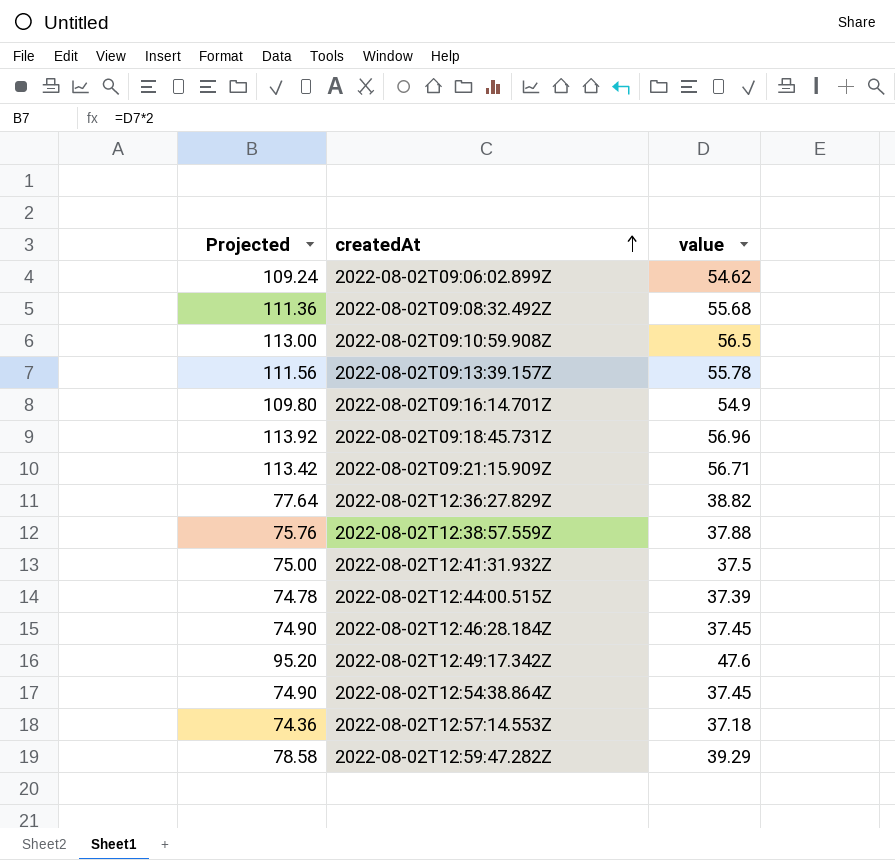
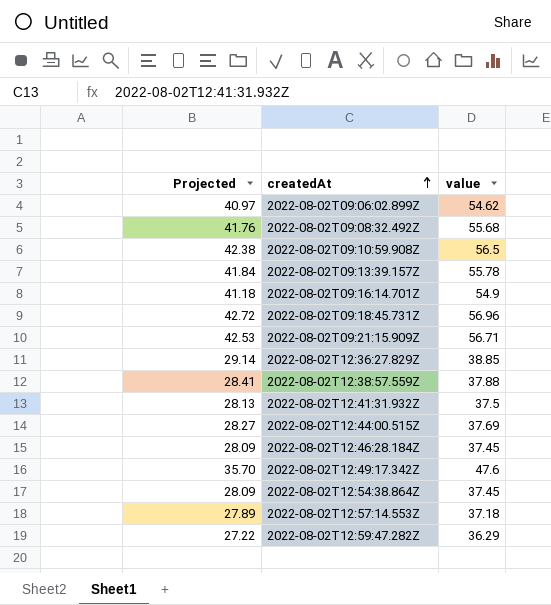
column Projected | formula: [value] * 2 -> [value] * 0.75
2022-08-02T12:36:27.829Z | value: 38.82 -> 38.85
2022-08-02T12:44:00.515Z | value: 37.39 -> 37.69
2022-08-02T12:59:47.282Z | value: 39.29 -> 36.29

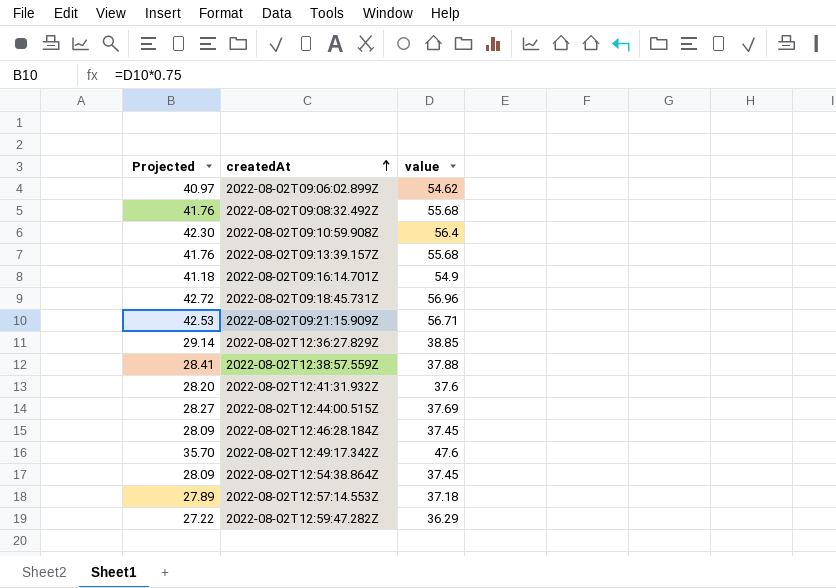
2022-08-02T09:10:59.908Z | Projected: 42.38 -> 42.30
2022-08-02T09:10:59.908Z | value: 56.5 -> 56.4
2022-08-02T09:13:39.157Z | Projected: 41.84 -> 41.76
2022-08-02T09:13:39.157Z | value: 55.78 -> 55.68
2022-08-02T12:41:31.932Z | Projected: 28.13 -> 28.20
2022-08-02T12:41:31.932Z | value: 37.5 -> 37.6

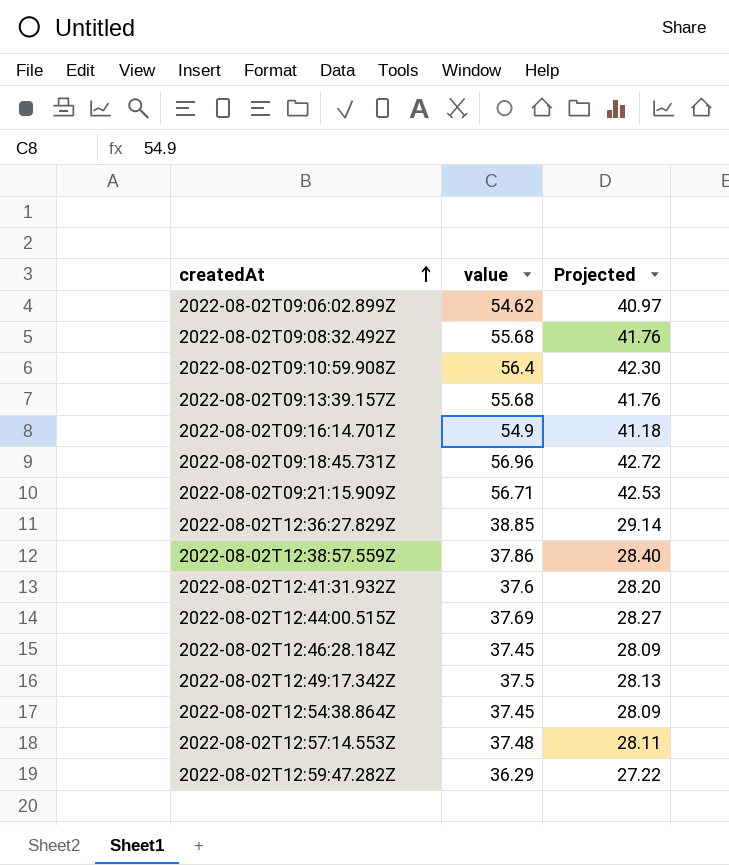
column Projected | position: 1 -> 3
2022-08-02T12:38:57.559Z | value: 37.88 -> 37.86
2022-08-02T12:38:57.559Z | Projected: 28.41 -> 28.40
2022-08-02T12:49:17.342Z | value: 47.6 -> 37.5
2022-08-02T12:49:17.342Z | Projected: 35.70 -> 28.13
2022-08-02T12:57:14.553Z | value: 37.18 -> 37.48
2022-08-02T12:57:14.553Z | Projected: 27.89 -> 28.11

